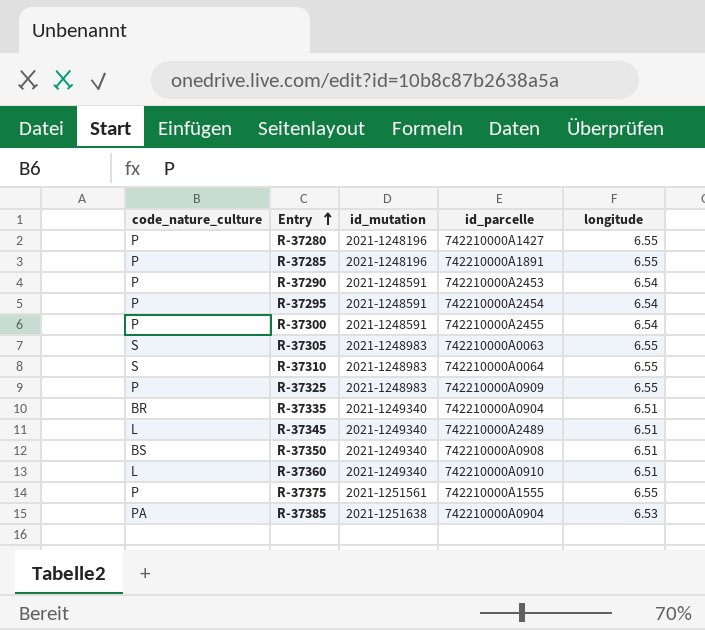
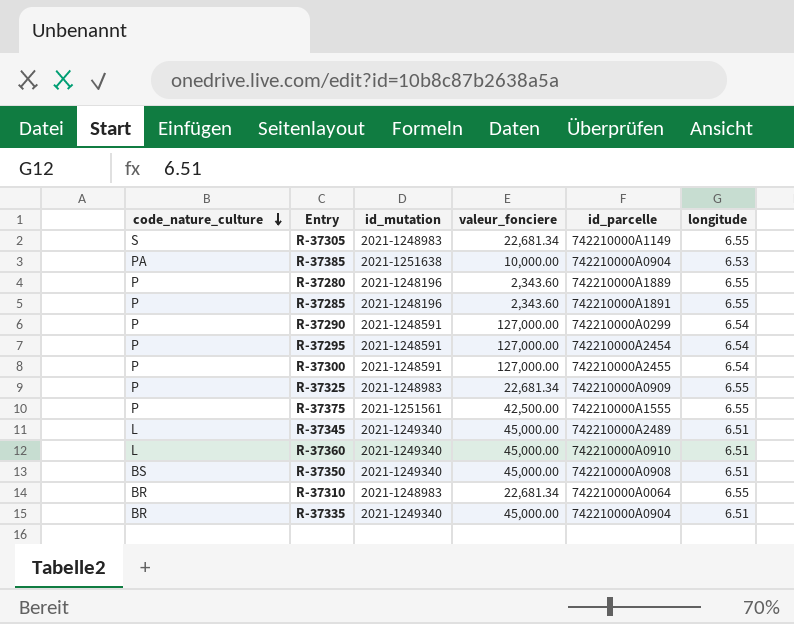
row order: Entry ascending -> code_nature_culture descending
column valeur_fonciere | position: none -> 4
R-37305 | id_parcelle: 742210000A0063 -> 742210000A1149
R-37280 | id_parcelle: 742210000A1427 -> 742210000A1889
R-37290 | id_parcelle: 742210000A2453 -> 742210000A0299
R-37310 | code_nature_culture: S -> BR

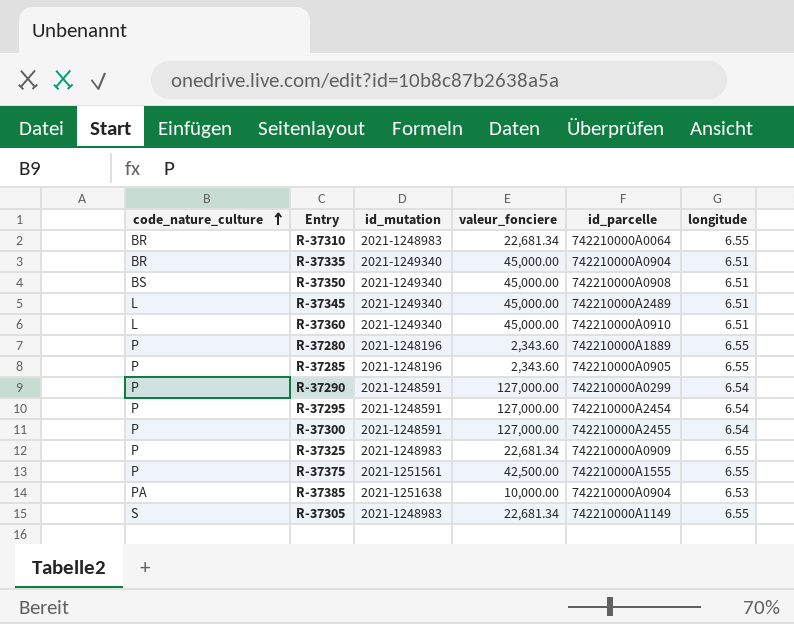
row order: code_nature_culture descending -> code_nature_culture ascending
R-37285 | id_parcelle: 742210000A1891 -> 742210000A0905

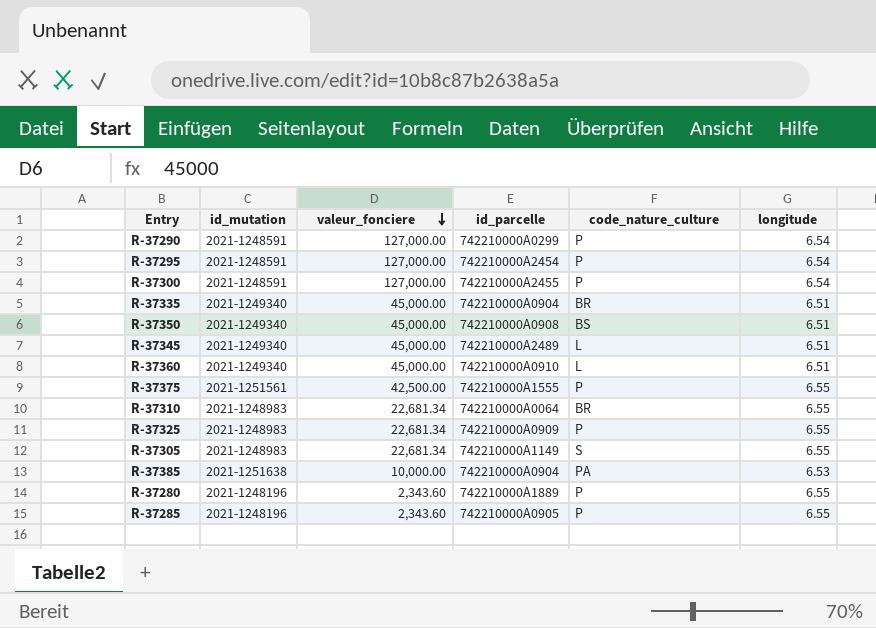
row order: code_nature_culture ascending -> valeur_fonciere descending
column code_nature_culture | position: 1 -> 5

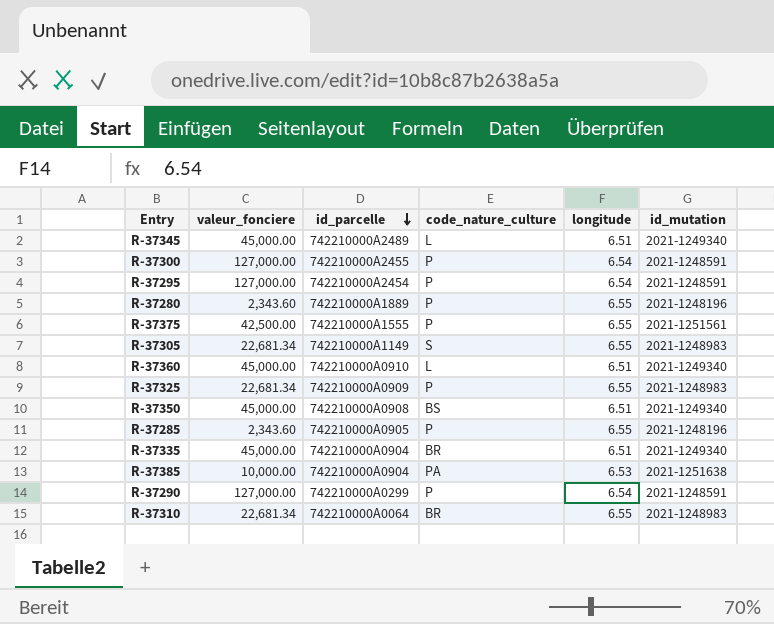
row order: valeur_fonciere descending -> id_parcelle descending
column id_mutation | position: 2 -> 6

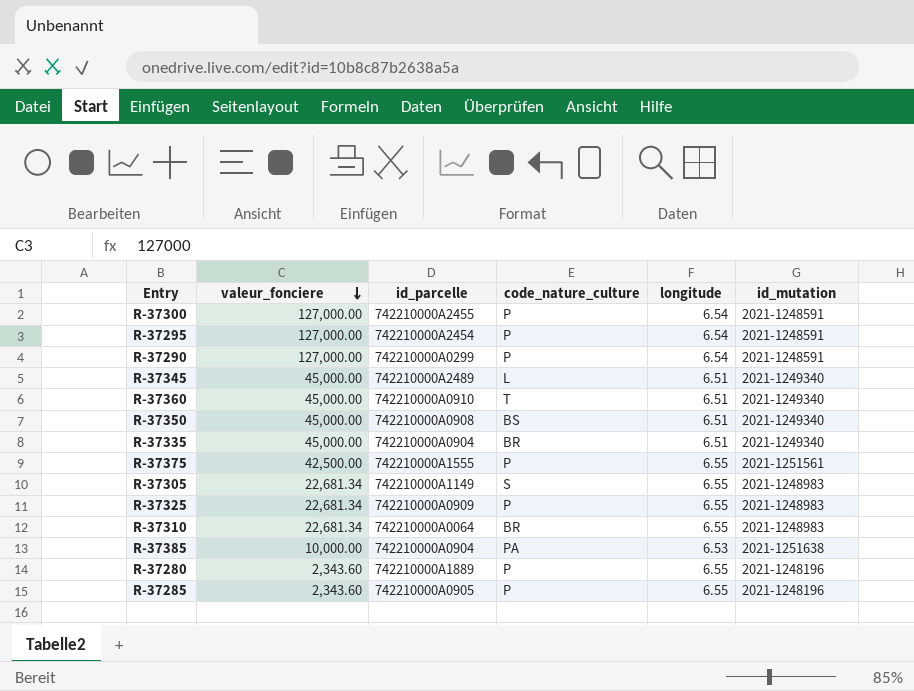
row order: id_parcelle descending -> valeur_fonciere descending
R-37360 | code_nature_culture: L -> T

